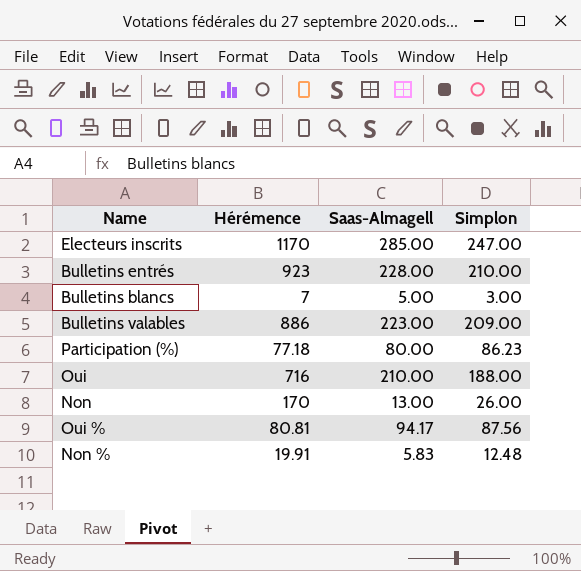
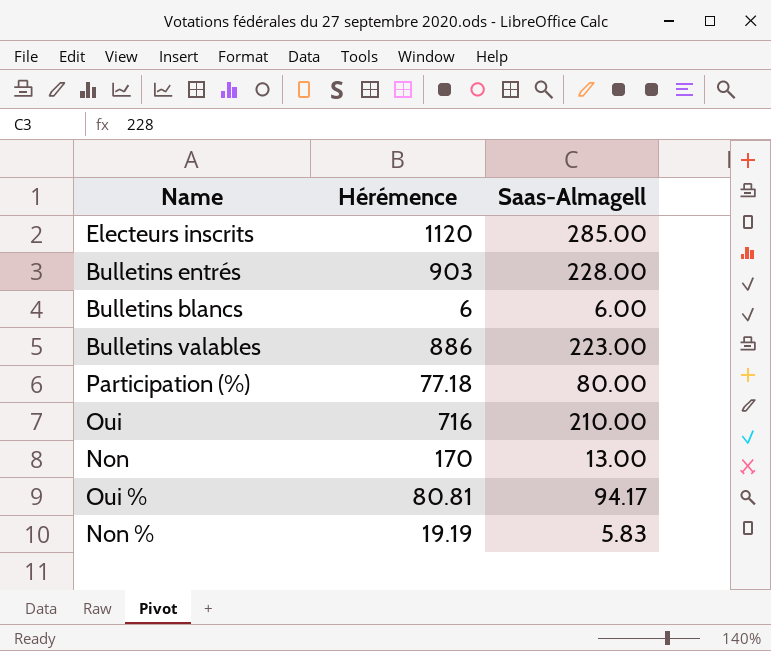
column Simplon | position: 4 -> none
Electeurs inscrits | Hérémence: 1170 -> 1120
Bulletins entrés | Hérémence: 923 -> 903
Bulletins blancs | Hérémence: 7 -> 6
Bulletins blancs | Saas-Almagell: 5.00 -> 6.00
Non % | Hérémence: 19.91 -> 19.19

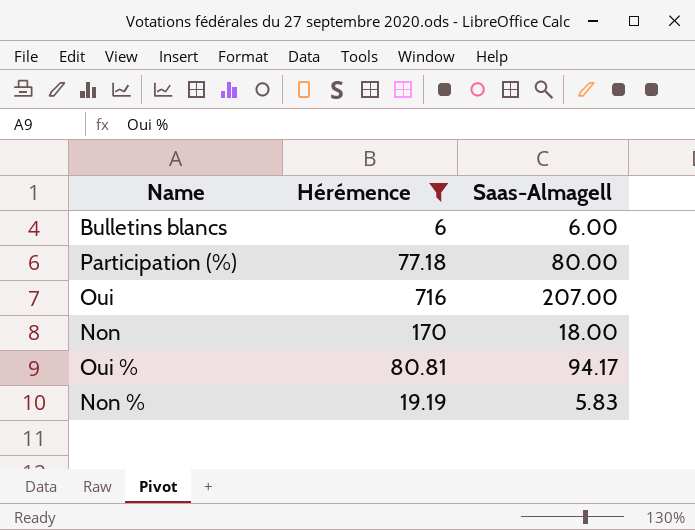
filter: none -> Hérémence <= 716
Oui | Saas-Almagell: 210.00 -> 207.00
Non | Saas-Almagell: 13.00 -> 18.00

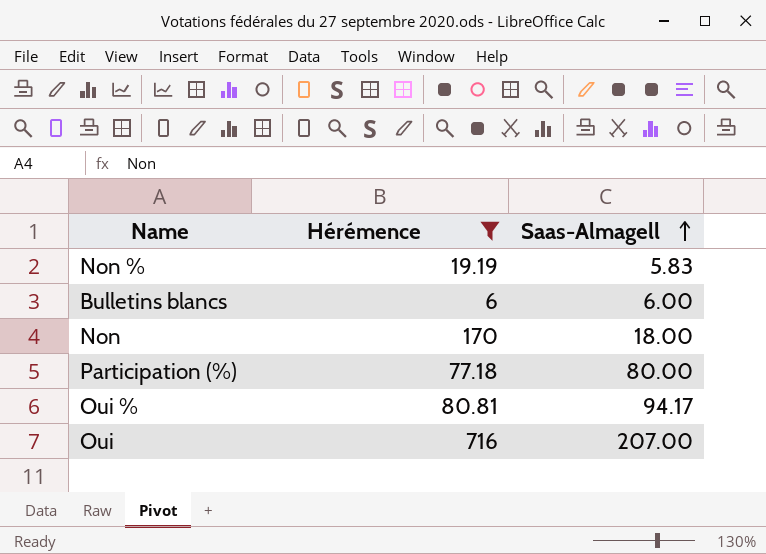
row order: none -> Saas-Almagell ascending

